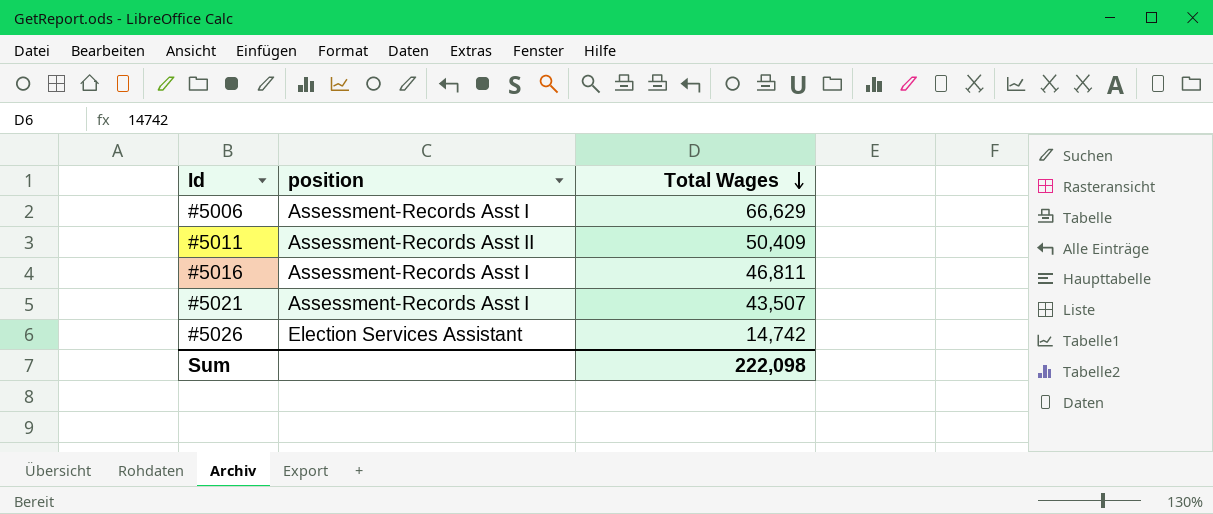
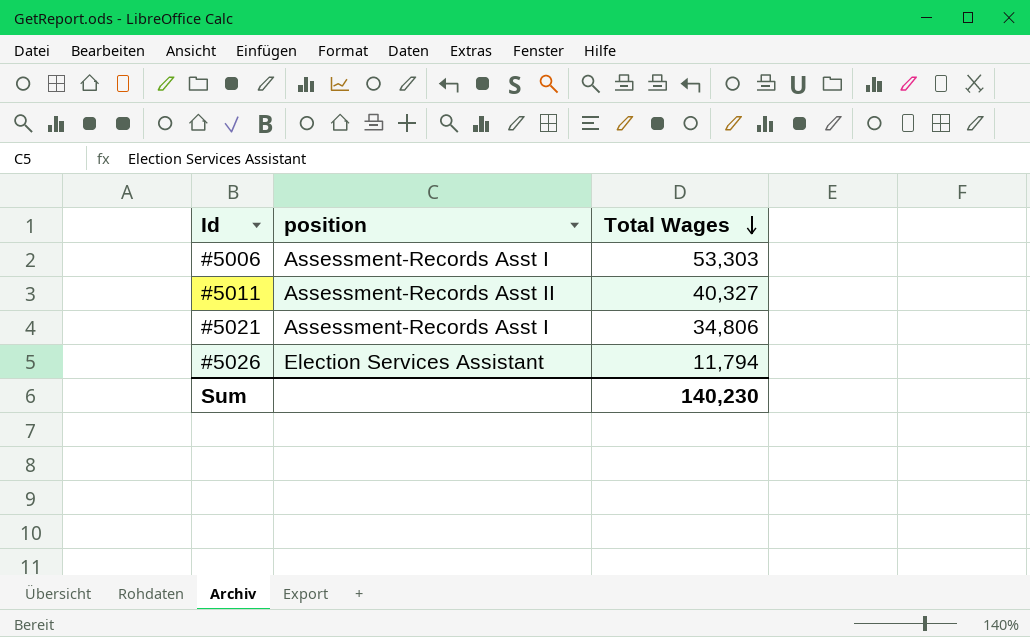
row #5016: Assessment-Records Asst I | 46,811 -> none
#5006 | Total Wages: 66,629 -> 53,303
#5011 | Total Wages: 50,409 -> 40,327
#5021 | Total Wages: 43,507 -> 34,806
#5026 | Total Wages: 14,742 -> 11,794
Sum | Total Wages: 222,098 -> 140,230

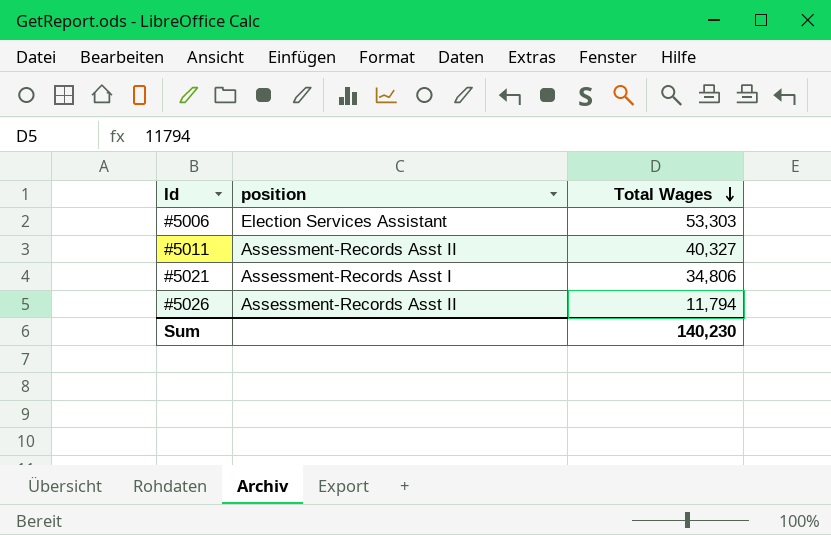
#5006 | position: Assessment-Records Asst I -> Election Services Assistant
#5026 | position: Election Services Assistant -> Assessment-Records Asst II

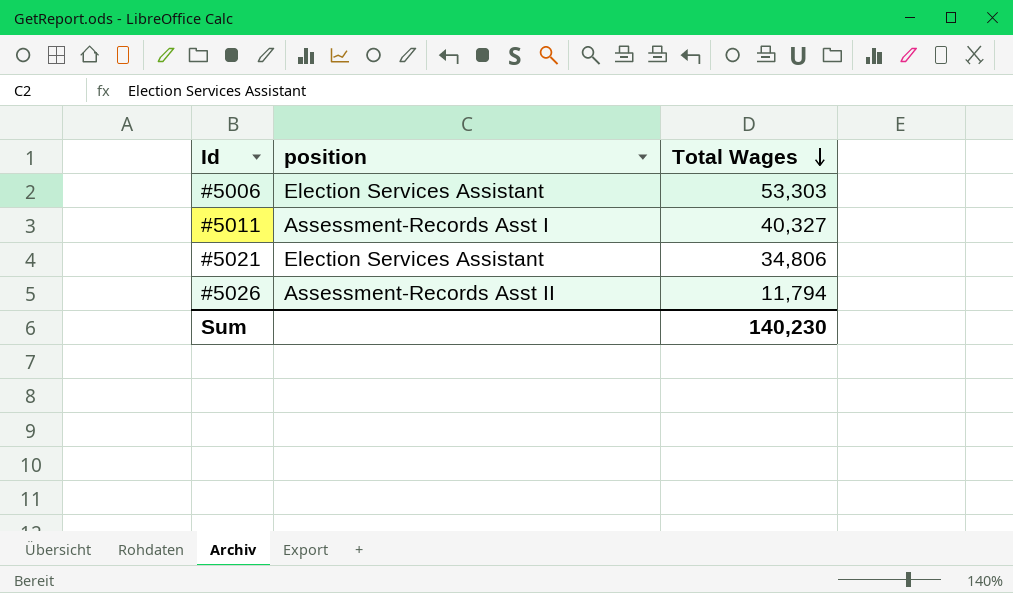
#5011 | position: Assessment-Records Asst II -> Assessment-Records Asst I
#5021 | position: Assessment-Records Asst I -> Election Services Assistant

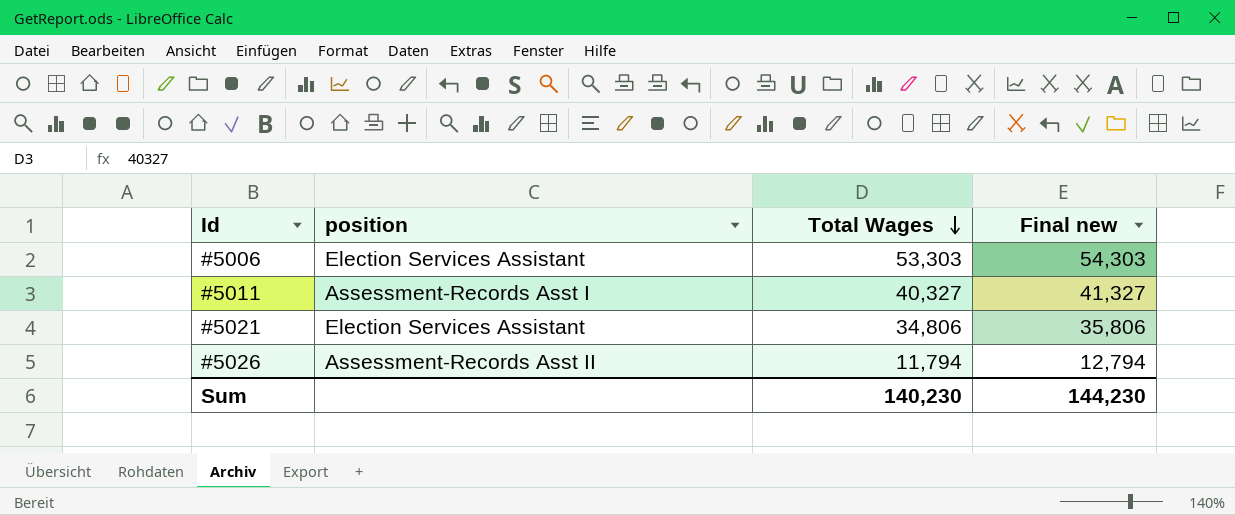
column Final new | formula: none -> [Total Wages] + 1000

